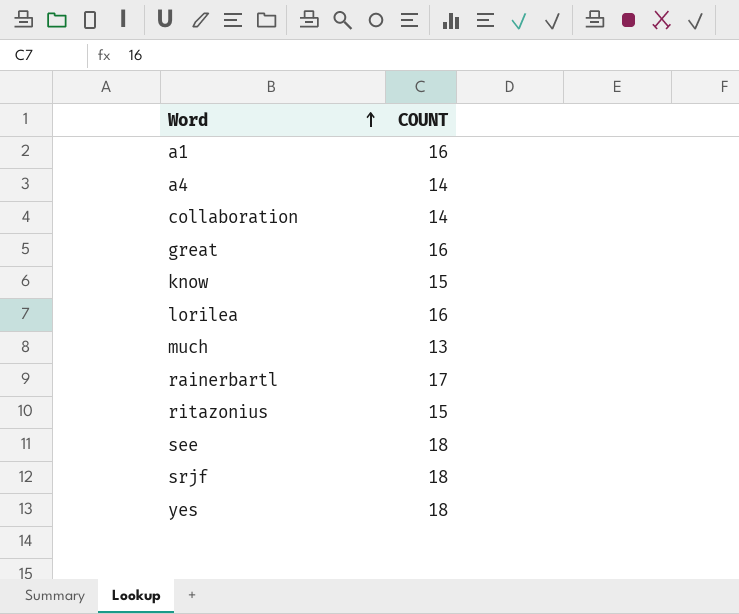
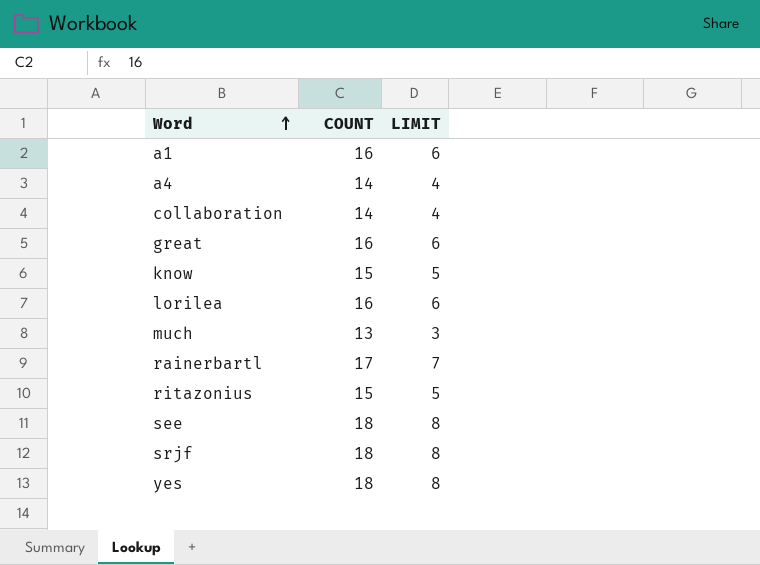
column LIMIT | formula: none -> [COUNT] - 10

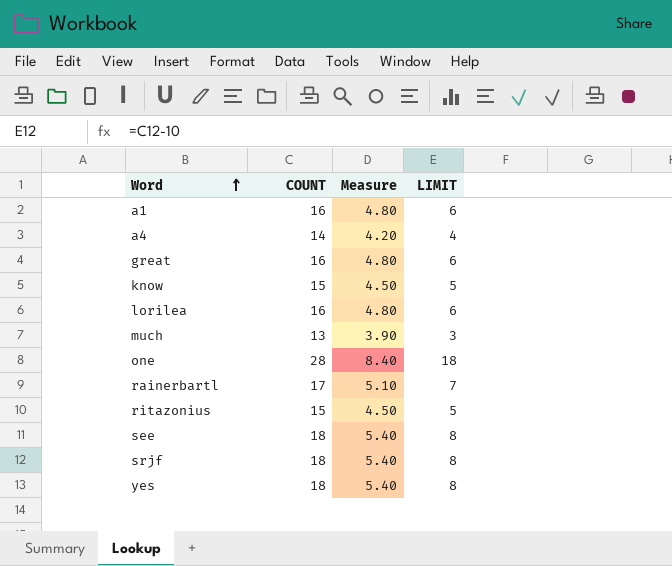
column Measure | formula: none -> [COUNT] * 0.3
row collaboration: 14 | 4 -> none
row one: none -> 28 | 8.40 | 18

